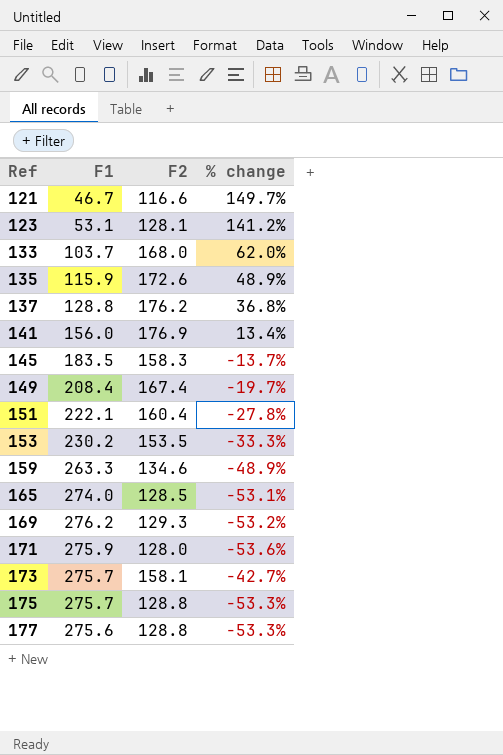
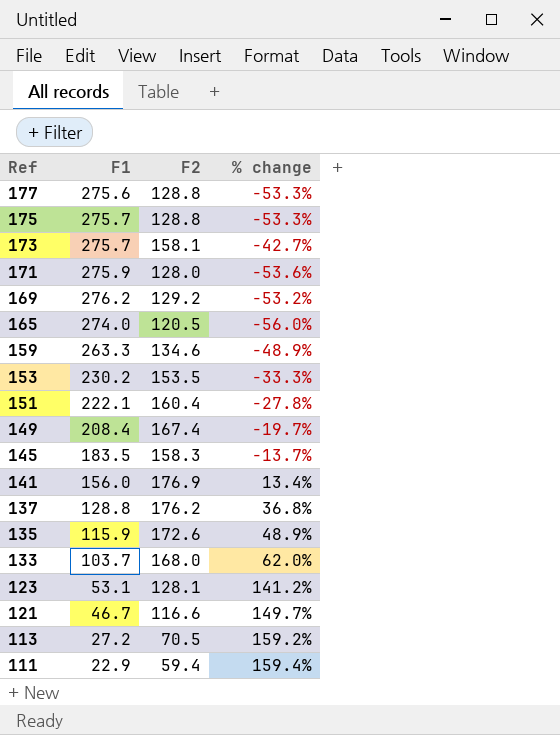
row order: Ref ascending -> Ref descending
169 | F2: 129.3 -> 129.2
165 | F2: 128.5 -> 120.5
165 | % change: -53.1% -> -56.0%
row 113: none -> 27.2 | 70.5 | 159.2%
row 111: none -> 22.9 | 59.4 | 159.4%

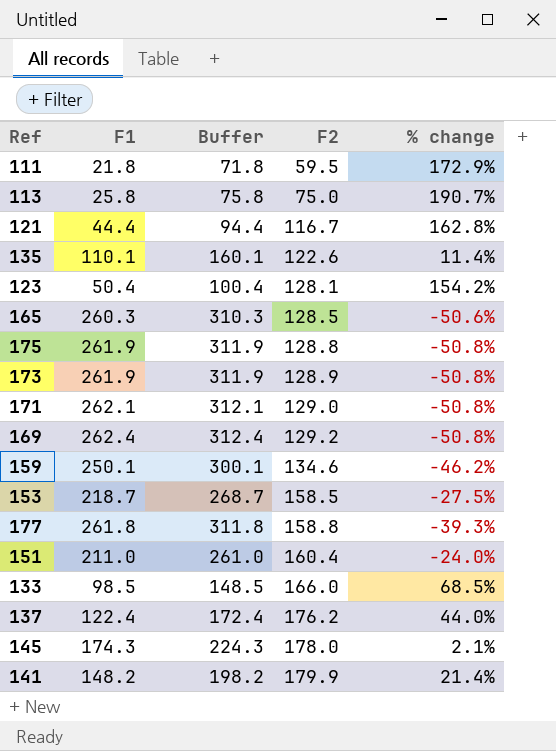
row order: Ref descending -> F2 ascending
column Buffer | formula: none -> [F1] + 50
row 149: 208.4 | 167.4 | -19.7% -> none
111 | F1: 22.9 -> 21.8
111 | F2: 59.4 -> 59.5
111 | % change: 159.4% -> 172.9%
113 | F1: 27.2 -> 25.8
113 | F2: 70.5 -> 75.0
113 | % change: 159.2% -> 190.7%
121 | F1: 46.7 -> 44.4
121 | F2: 116.6 -> 116.7
121 | % change: 149.7% -> 162.8%
135 | F1: 115.9 -> 110.1
135 | F2: 172.6 -> 122.6
135 | % change: 48.9% -> 11.4%
123 | F1: 53.1 -> 50.4
123 | % change: 141.2% -> 154.2%
165 | F1: 274.0 -> 260.3
165 | F2: 120.5 -> 128.5
165 | % change: -56.0% -> -50.6%
175 | F1: 275.7 -> 261.9
175 | % change: -53.3% -> -50.8%
173 | F1: 275.7 -> 261.9
173 | F2: 158.1 -> 128.9
173 | % change: -42.7% -> -50.8%
171 | F1: 275.9 -> 262.1
171 | F2: 128.0 -> 129.0
171 | % change: -53.6% -> -50.8%
169 | F1: 276.2 -> 262.4
169 | % change: -53.2% -> -50.8%
159 | F1: 263.3 -> 250.1
159 | % change: -48.9% -> -46.2%
153 | F1: 230.2 -> 218.7
153 | F2: 153.5 -> 158.5
153 | % change: -33.3% -> -27.5%
177 | F1: 275.6 -> 261.8
177 | F2: 128.8 -> 158.8
177 | % change: -53.3% -> -39.3%
151 | F1: 222.1 -> 211.0
151 | % change: -27.8% -> -24.0%
133 | F1: 103.7 -> 98.5
133 | F2: 168.0 -> 166.0
133 | % change: 62.0% -> 68.5%
137 | F1: 128.8 -> 122.4
137 | % change: 36.8% -> 44.0%
145 | F1: 183.5 -> 174.3
145 | F2: 158.3 -> 178.0
145 | % change: -13.7% -> 2.1%
141 | F1: 156.0 -> 148.2
141 | F2: 176.9 -> 179.9
141 | % change: 13.4% -> 21.4%

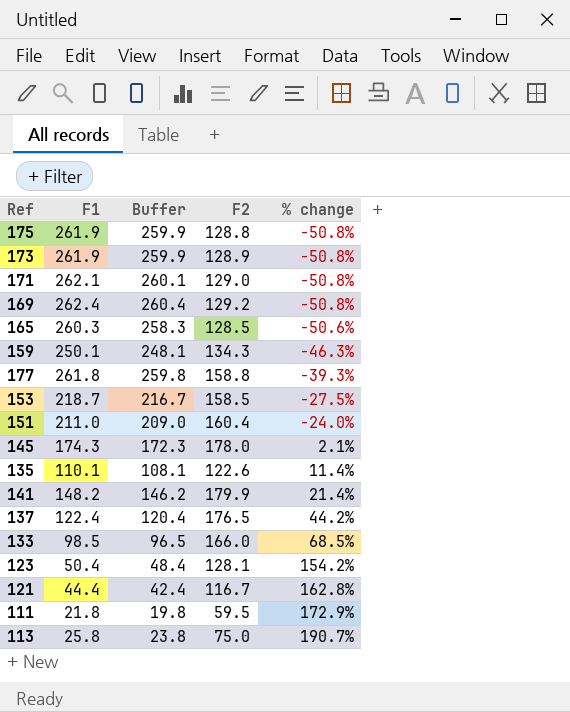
row order: F2 ascending -> % change ascending
column Buffer | formula: [F1] + 50 -> [F1] - 2
159 | F2: 134.6 -> 134.3
159 | % change: -46.2% -> -46.3%
137 | F2: 176.2 -> 176.5
137 | % change: 44.0% -> 44.2%

